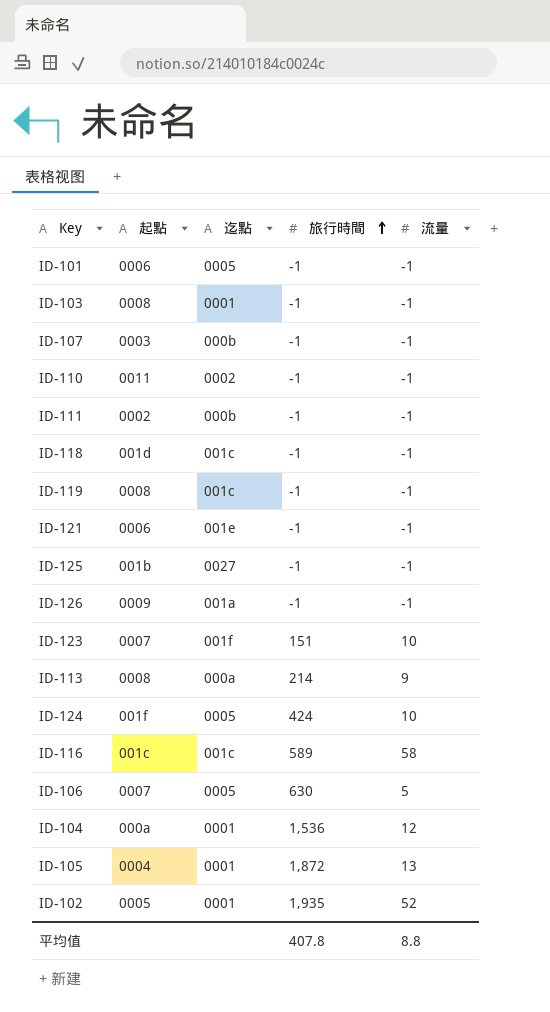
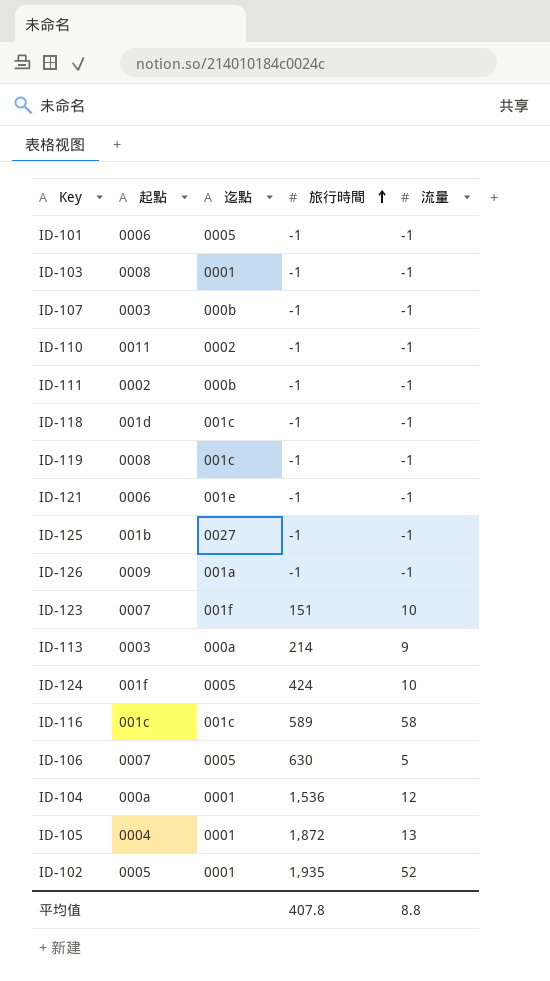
ID-113 | 起點: 0008 -> 0003

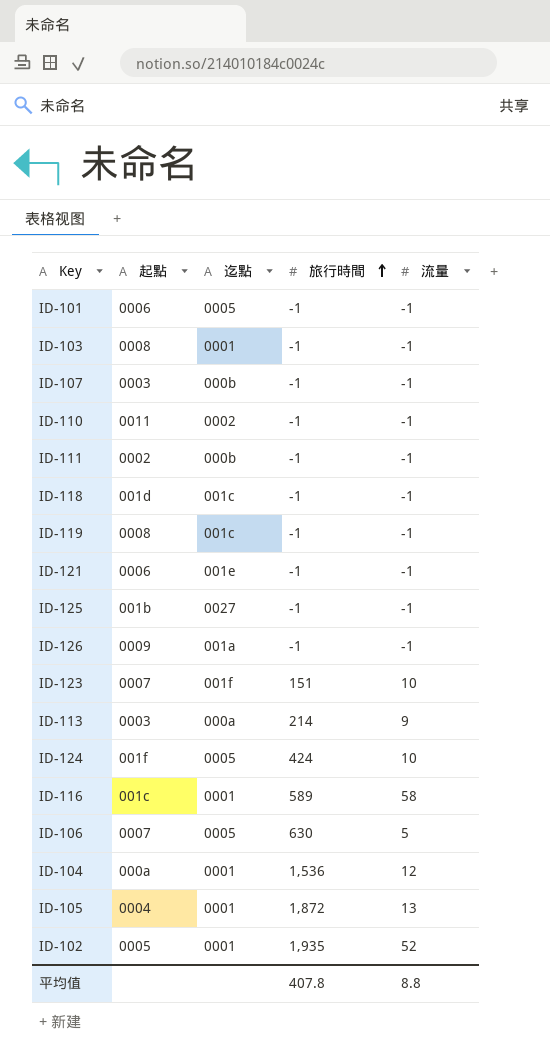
ID-116 | 迄點: 001c -> 0001

